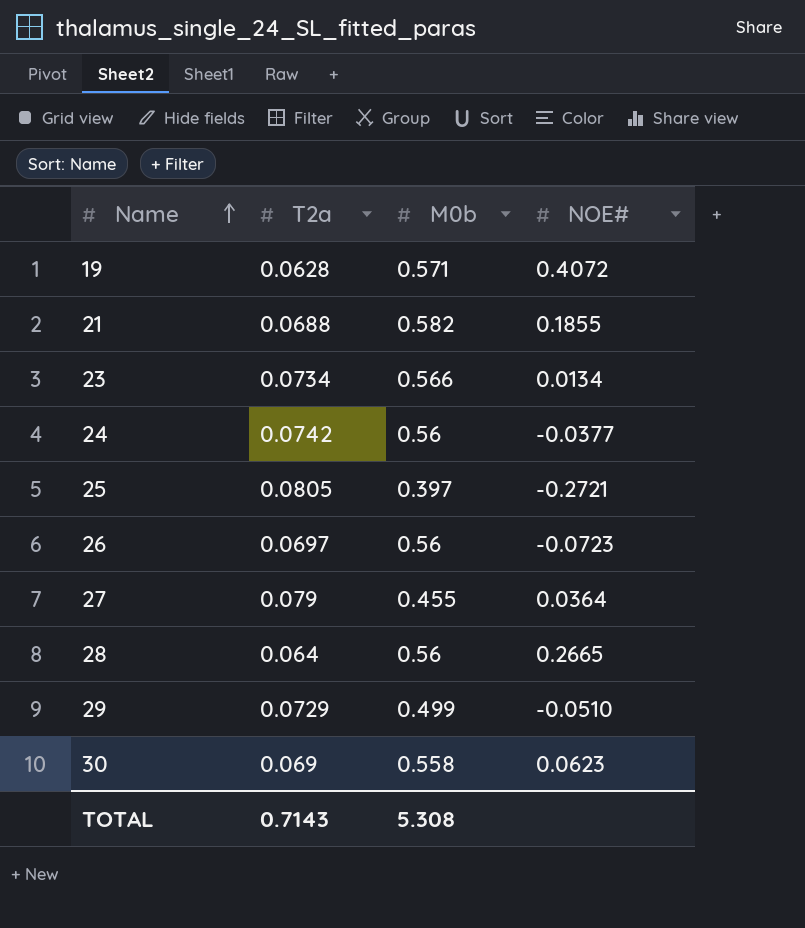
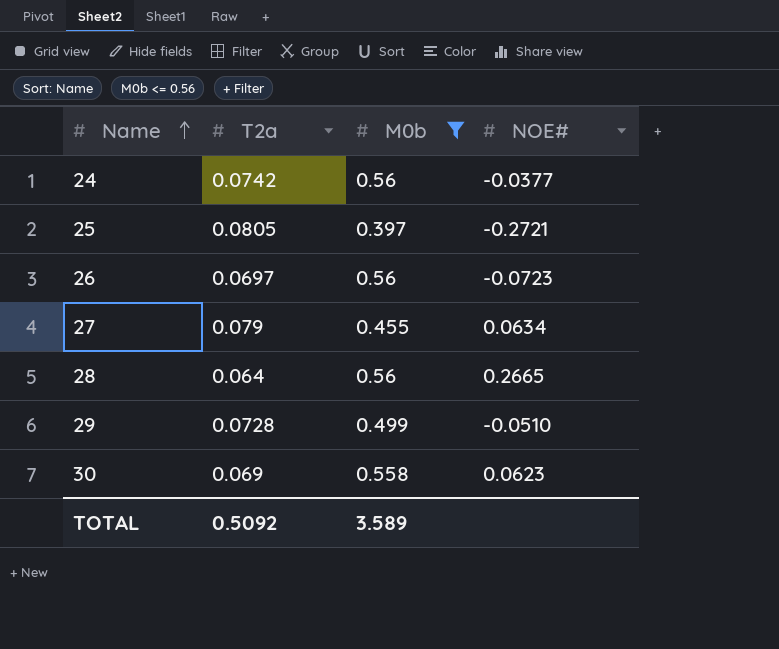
filter: none -> M0b <= 0.56
27 | NOE#: 0.0364 -> 0.0634
29 | T2a: 0.0729 -> 0.0728
TOTAL | T2a: 0.7143 -> 0.5092
TOTAL | M0b: 5.308 -> 3.589

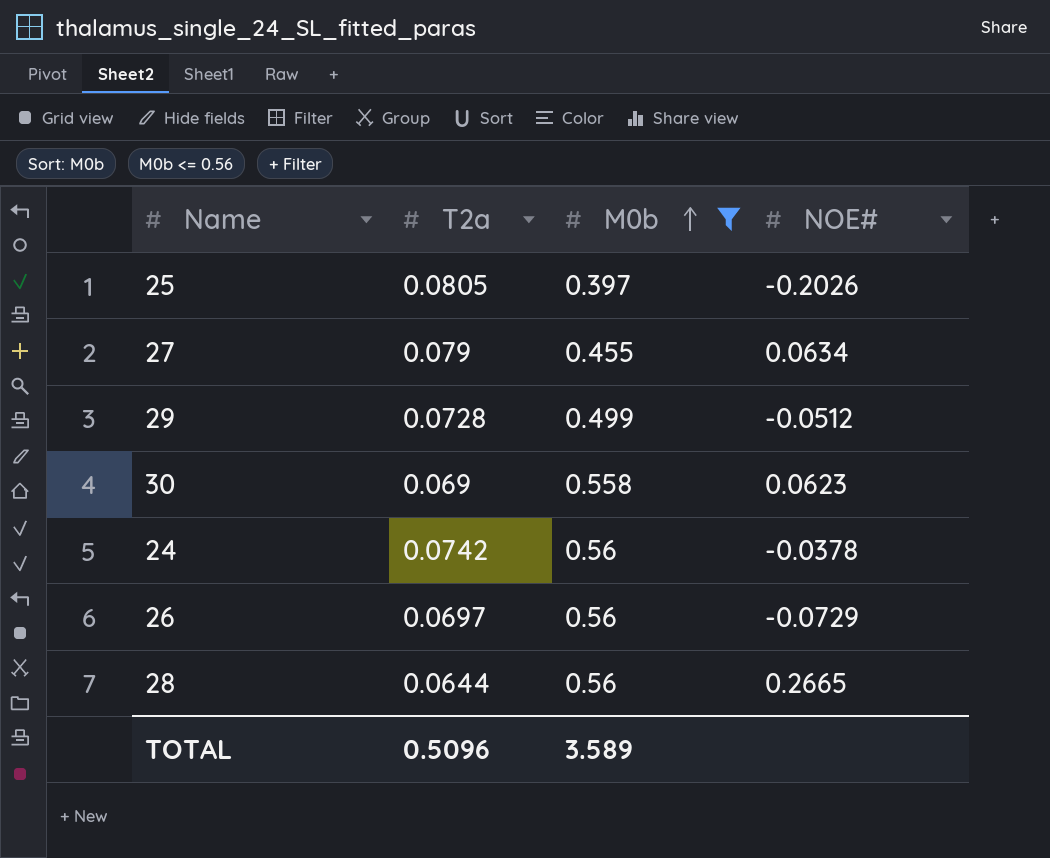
row order: Name ascending -> M0b ascending
25 | NOE#: -0.2721 -> -0.2026
29 | NOE#: -0.0510 -> -0.0512
24 | NOE#: -0.0377 -> -0.0378
26 | NOE#: -0.0723 -> -0.0729
28 | T2a: 0.064 -> 0.0644
TOTAL | T2a: 0.5092 -> 0.5096

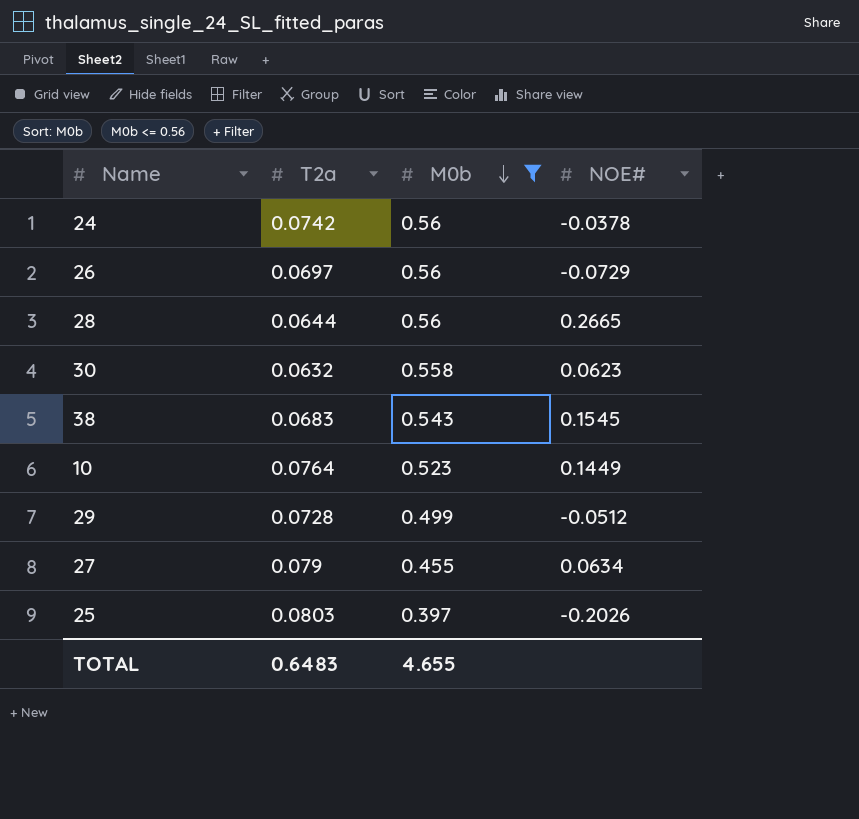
row order: M0b ascending -> M0b descending
30 | T2a: 0.069 -> 0.0632
row 38: none -> 0.0683 | 0.543 | 0.1545
row 10: none -> 0.0764 | 0.523 | 0.1449
25 | T2a: 0.0805 -> 0.0803
TOTAL | T2a: 0.5096 -> 0.6483
TOTAL | M0b: 3.589 -> 4.655

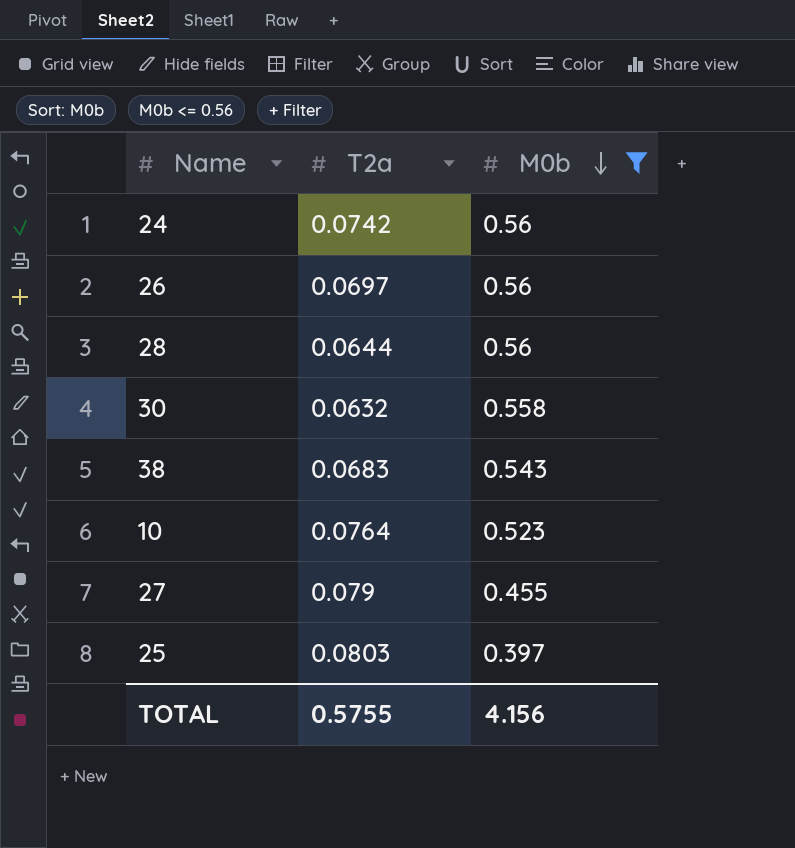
column NOE# | position: 4 -> none
row 29: 0.0728 | 0.499 | -0.0512 -> none
TOTAL | T2a: 0.6483 -> 0.5755
TOTAL | M0b: 4.655 -> 4.156

